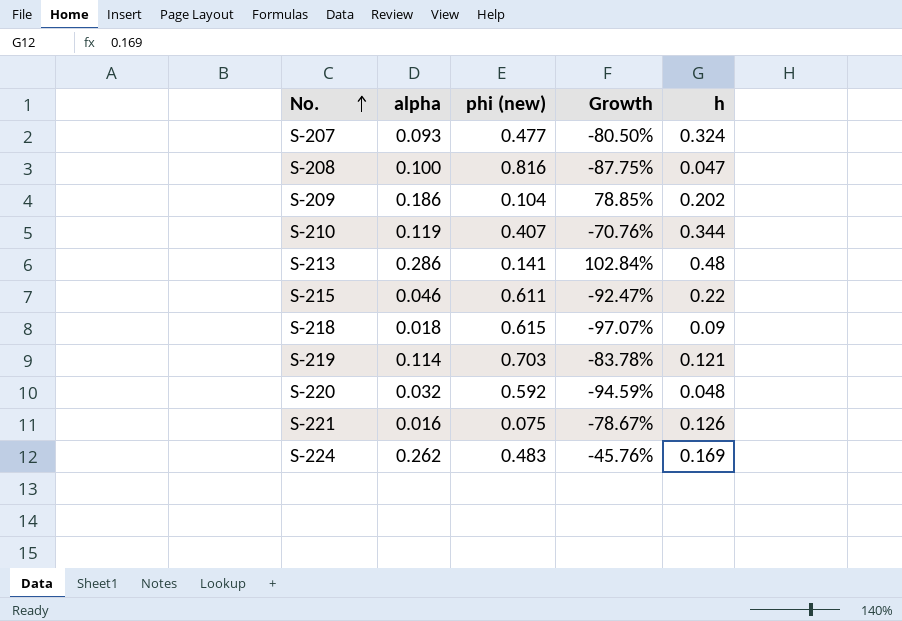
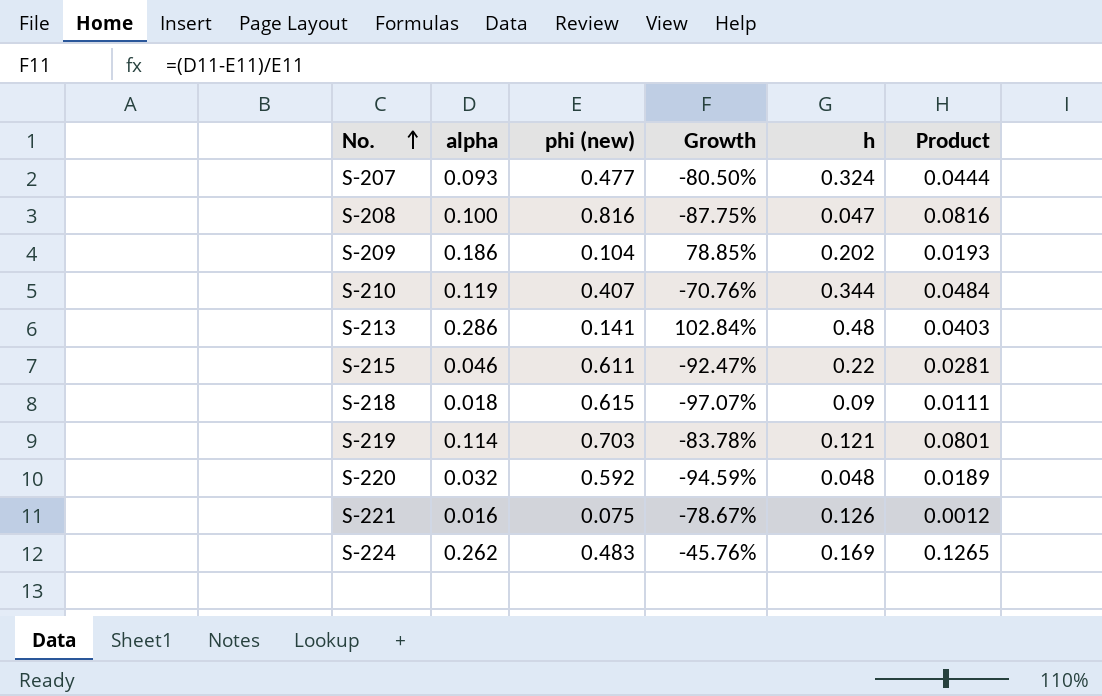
column Product | formula: none -> [alpha] * [phi (new)]

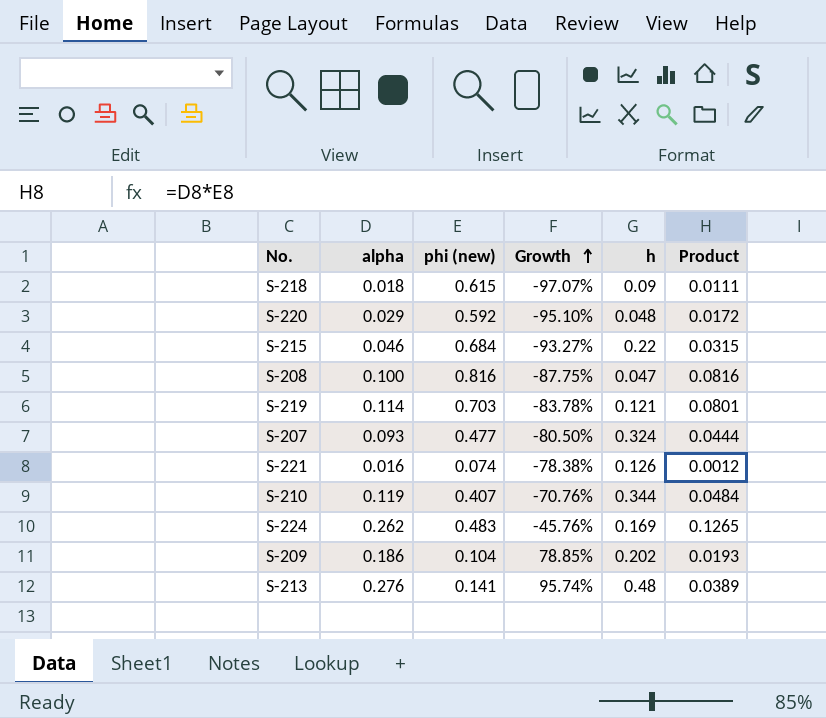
row order: No. ascending -> Growth ascending
S-220 | alpha: 0.032 -> 0.029
S-220 | Growth: -94.59% -> -95.10%
S-220 | Product: 0.0189 -> 0.0172
S-215 | phi (new): 0.611 -> 0.684
S-215 | Growth: -92.47% -> -93.27%
S-215 | Product: 0.0281 -> 0.0315
S-221 | phi (new): 0.075 -> 0.074
S-221 | Growth: -78.67% -> -78.38%
S-213 | alpha: 0.286 -> 0.276
S-213 | Growth: 102.84% -> 95.74%
S-213 | Product: 0.0403 -> 0.0389

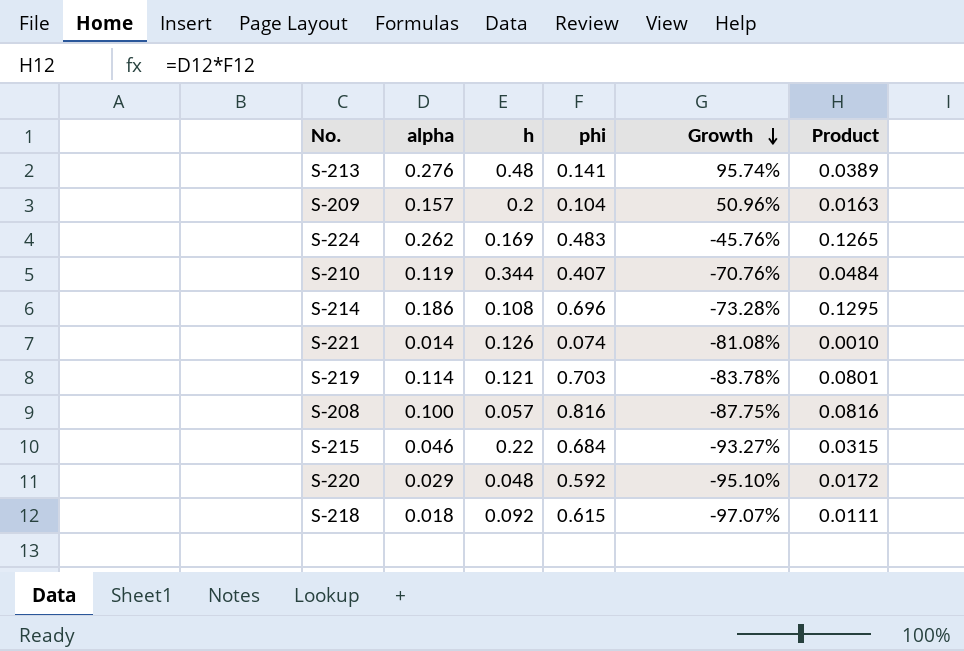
row order: Growth ascending -> Growth descending
column h | position: 5 -> 3
column name: phi (new) -> phi
row S-207: 0.093 | 0.477 | -80.50% | 0.324 | 0.0444 -> none
S-209 | alpha: 0.186 -> 0.157
S-209 | h: 0.202 -> 0.2
S-209 | Growth: 78.85% -> 50.96%
S-209 | Product: 0.0193 -> 0.0163
row S-214: none -> 0.186 | 0.108 | 0.696 | -73.28% | 0.1295
S-221 | alpha: 0.016 -> 0.014
S-221 | Growth: -78.38% -> -81.08%
S-221 | Product: 0.0012 -> 0.0010
S-208 | h: 0.047 -> 0.057
S-218 | h: 0.09 -> 0.092

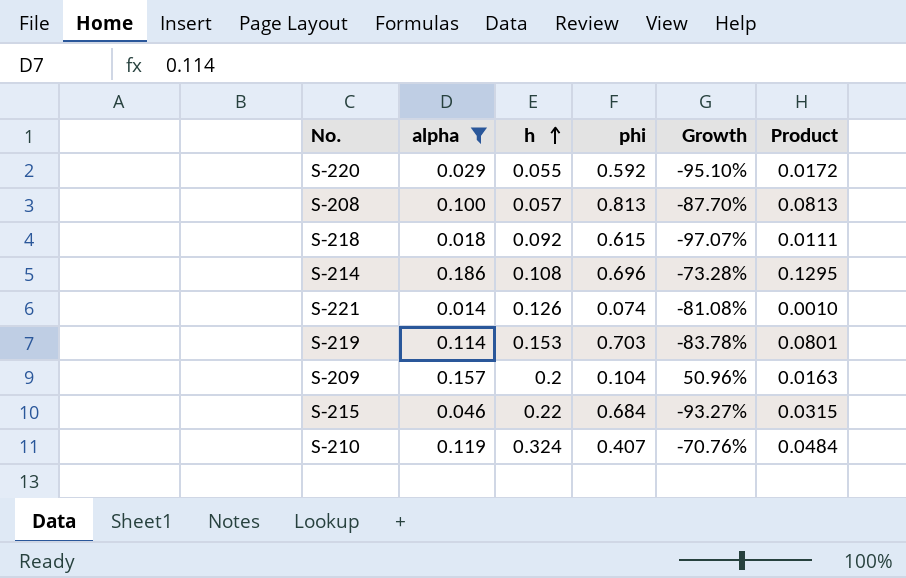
filter: none -> alpha <= 0.186
row order: Growth descending -> h ascending
S-220 | h: 0.048 -> 0.055
S-208 | phi: 0.816 -> 0.813
S-208 | Growth: -87.75% -> -87.70%
S-208 | Product: 0.0816 -> 0.0813
S-219 | h: 0.121 -> 0.153
S-210 | h: 0.344 -> 0.324

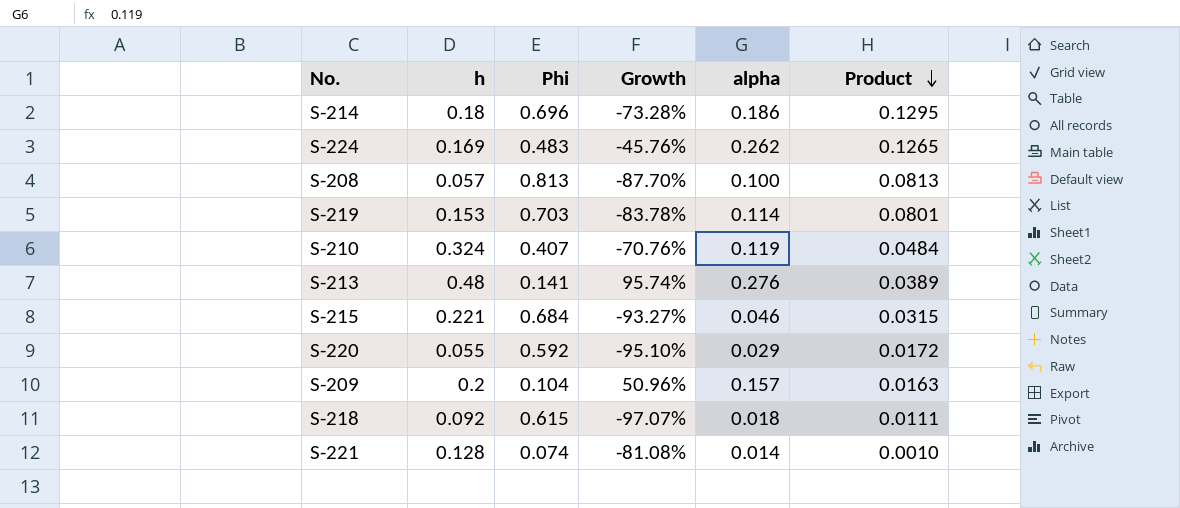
filter: alpha <= 0.186 -> none
row order: h ascending -> Product descending
column name: phi -> Phi
column alpha | position: 2 -> 5
S-214 | h: 0.108 -> 0.18
S-215 | h: 0.22 -> 0.221
S-221 | h: 0.126 -> 0.128

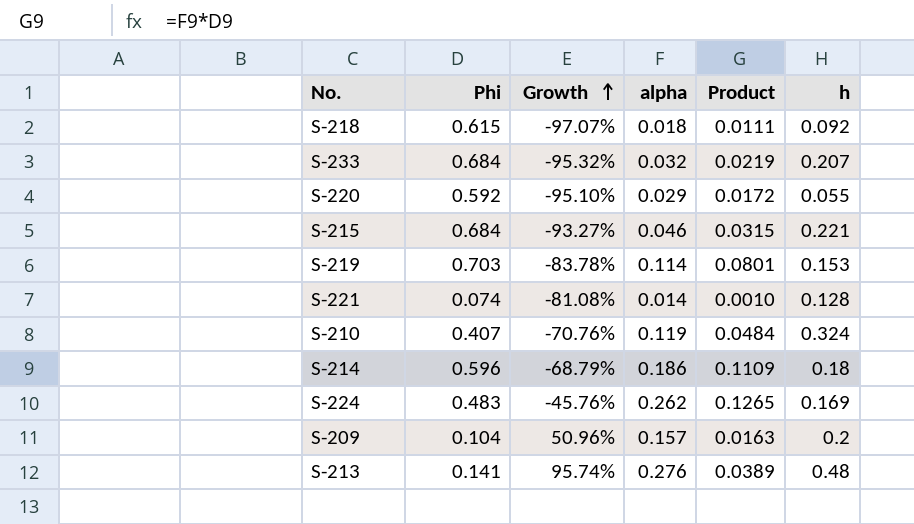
row order: Product descending -> Growth ascending
column h | position: 2 -> 6
row S-208: 0.057 | 0.813 | -87.70% | 0.100 | 0.0813 -> none
row S-233: none -> 0.684 | -95.32% | 0.032 | 0.0219 | 0.207
S-214 | Phi: 0.696 -> 0.596
S-214 | Growth: -73.28% -> -68.79%
S-214 | Product: 0.1295 -> 0.1109

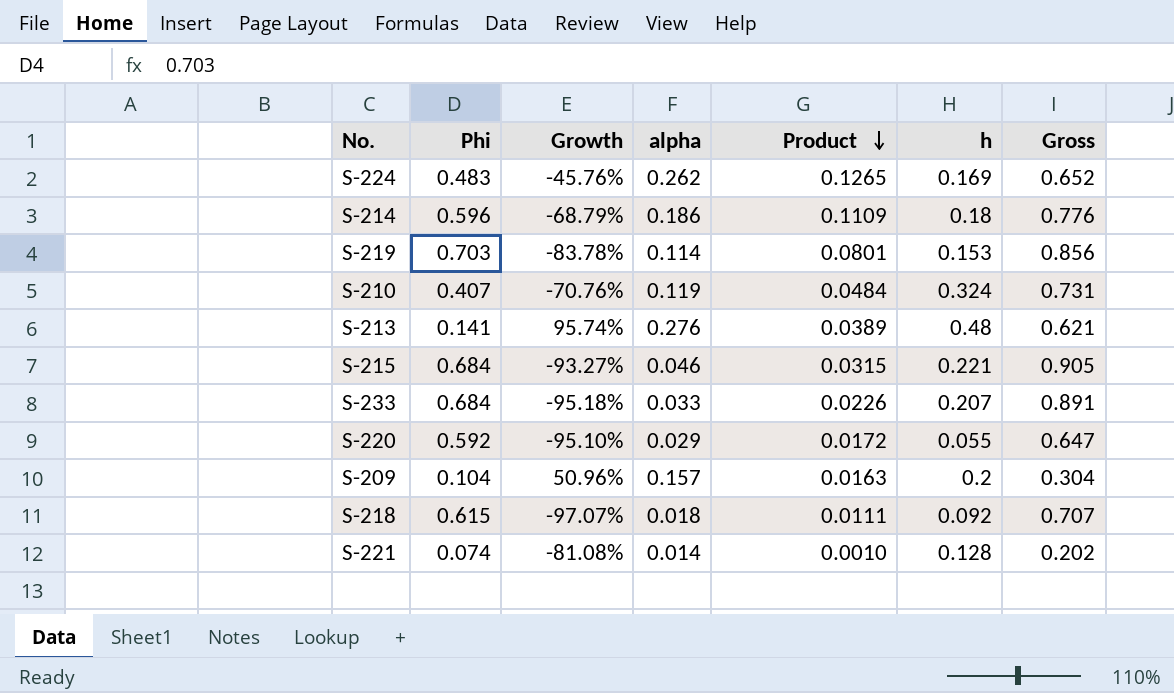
row order: Growth ascending -> Product descending
column Gross | formula: none -> [Phi] + [h]
S-233 | Growth: -95.32% -> -95.18%
S-233 | alpha: 0.032 -> 0.033
S-233 | Product: 0.0219 -> 0.0226

